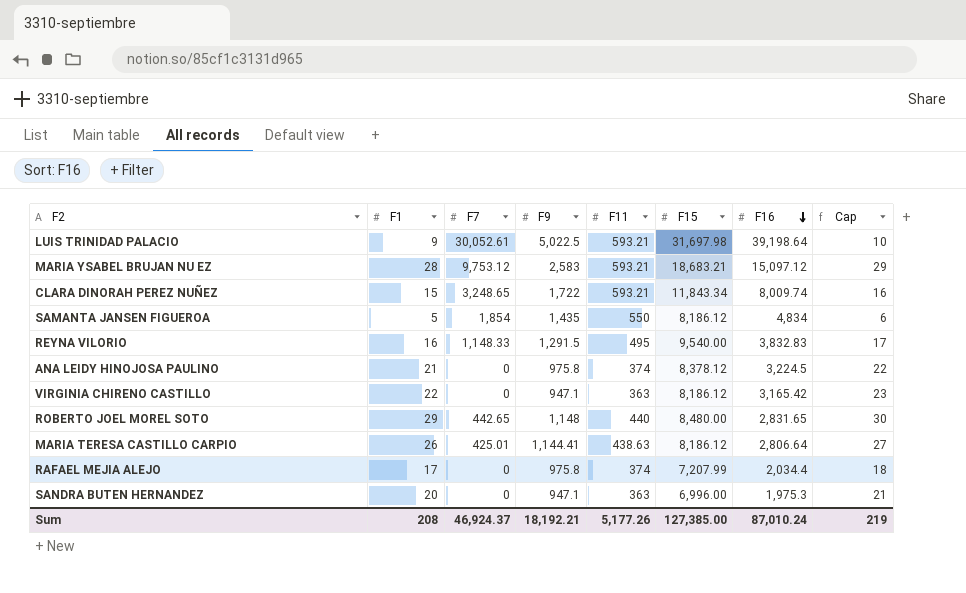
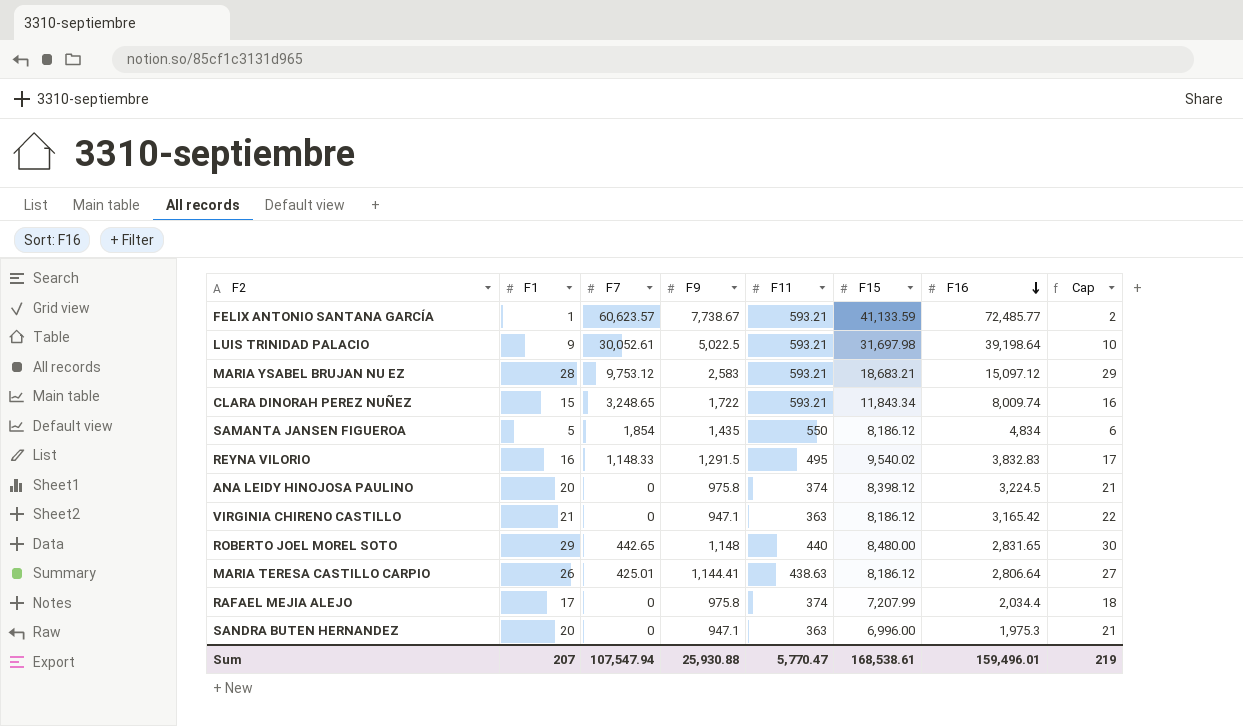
row FELIX ANTONIO SANTANA GARCÍA: none -> 1 | 60,623.57 | 7,738.67 | 593.21 | 41,133.59 | 72,485.77 | 2
REYNA VILORIO | F15: 9,540.00 -> 9,540.02
ANA LEIDY HINOJOSA PAULINO | F1: 21 -> 20
ANA LEIDY HINOJOSA PAULINO | F15: 8,378.12 -> 8,398.12
ANA LEIDY HINOJOSA PAULINO | Cap: 22 -> 21
VIRGINIA CHIRENO CASTILLO | F1: 22 -> 21
VIRGINIA CHIRENO CASTILLO | Cap: 23 -> 22
Sum | F1: 208 -> 207
Sum | F7: 46,924.37 -> 107,547.94
Sum | F9: 18,192.21 -> 25,930.88
Sum | F11: 5,177.26 -> 5,770.47
Sum | F15: 127,385.00 -> 168,538.61
Sum | F16: 87,010.24 -> 159,496.01

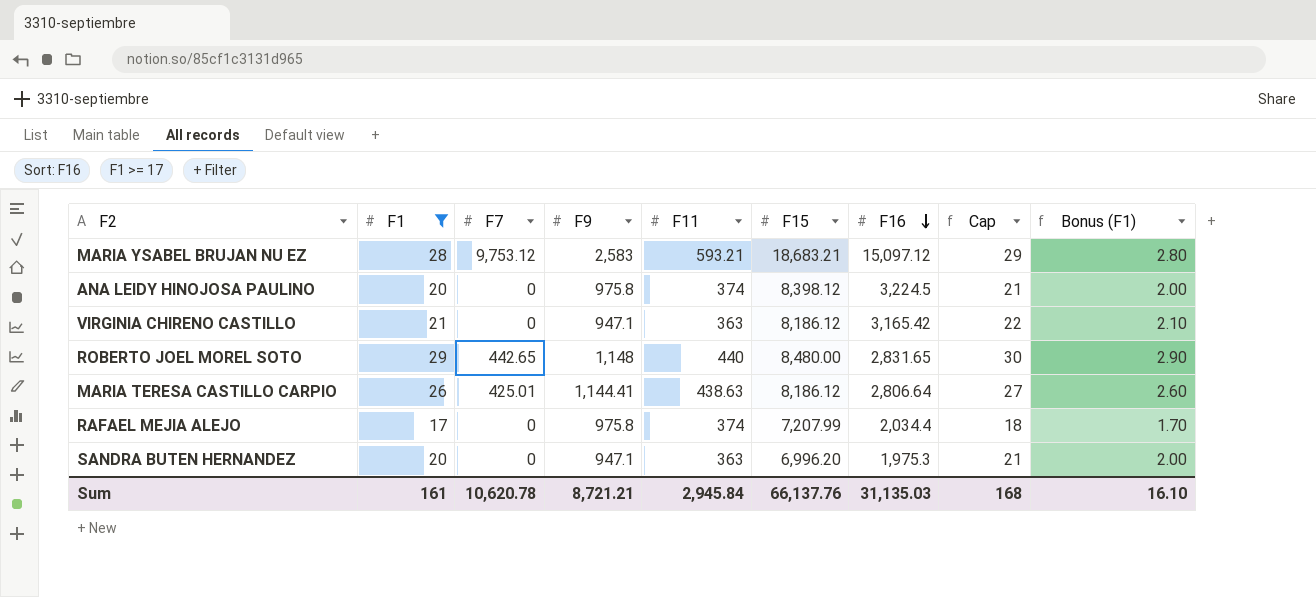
filter: none -> F1 >= 17
column Bonus (F1) | formula: none -> [F1] * 0.1
SANDRA BUTEN HERNANDEZ | F15: 6,996.00 -> 6,996.20
Sum | F1: 207 -> 161
Sum | F7: 107,547.94 -> 10,620.78
Sum | F9: 25,930.88 -> 8,721.21
Sum | F11: 5,770.47 -> 2,945.84
Sum | F15: 168,538.61 -> 66,137.76
Sum | F16: 159,496.01 -> 31,135.03
Sum | Cap: 219 -> 168

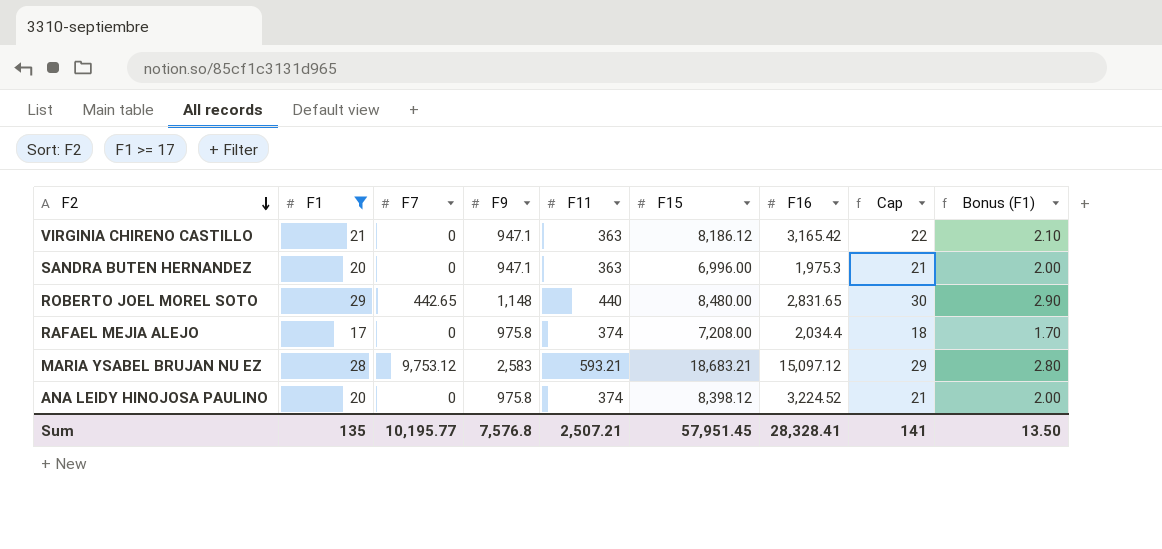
row order: F16 descending -> F2 descending
row MARIA TERESA CASTILLO CARPIO: 26 | 425.01 | 1,144.41 | 438.63 | 8,186.12 | 2,806.64 | 27 | 2.60 -> none
SANDRA BUTEN HERNANDEZ | F15: 6,996.20 -> 6,996.00
RAFAEL MEJIA ALEJO | F15: 7,207.99 -> 7,208.00
ANA LEIDY HINOJOSA PAULINO | F16: 3,224.5 -> 3,224.52
Sum | F1: 161 -> 135
Sum | F7: 10,620.78 -> 10,195.77
Sum | F9: 8,721.21 -> 7,576.8
Sum | F11: 2,945.84 -> 2,507.21
Sum | F15: 66,137.76 -> 57,951.45
Sum | F16: 31,135.03 -> 28,328.41
Sum | Cap: 168 -> 141
Sum | Bonus (F1): 16.10 -> 13.50

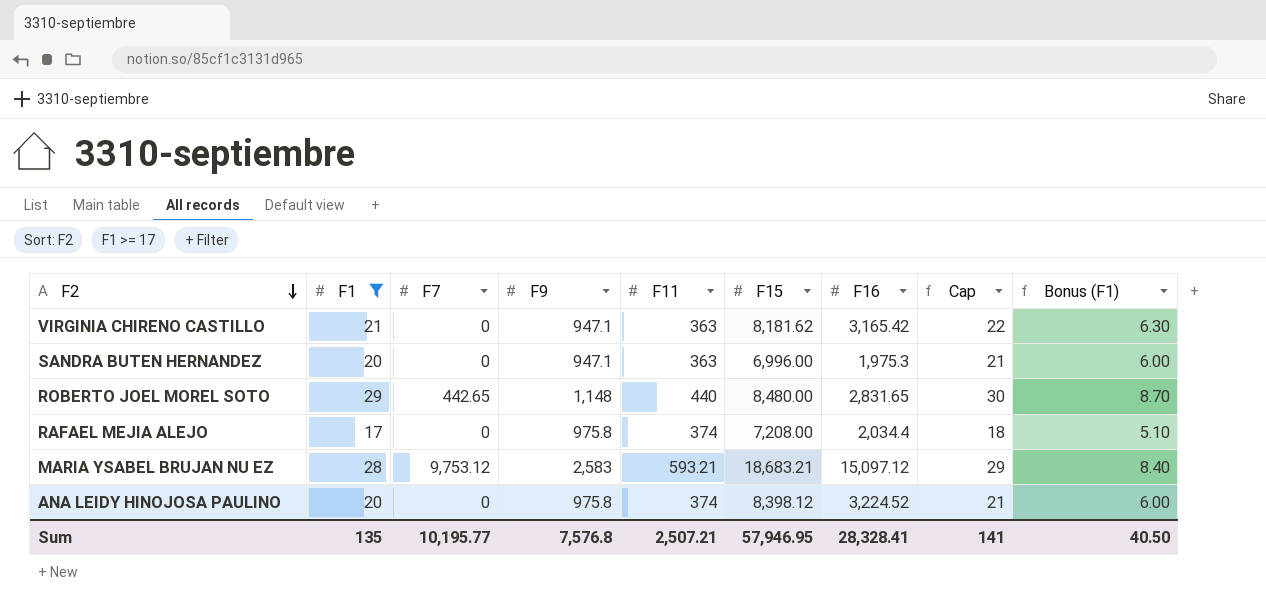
column Bonus (F1) | formula: [F1] * 0.1 -> [F1] * 0.3
VIRGINIA CHIRENO CASTILLO | F15: 8,186.12 -> 8,181.62
Sum | F15: 57,951.45 -> 57,946.95
Sum | Bonus (F1): 13.50 -> 40.50

